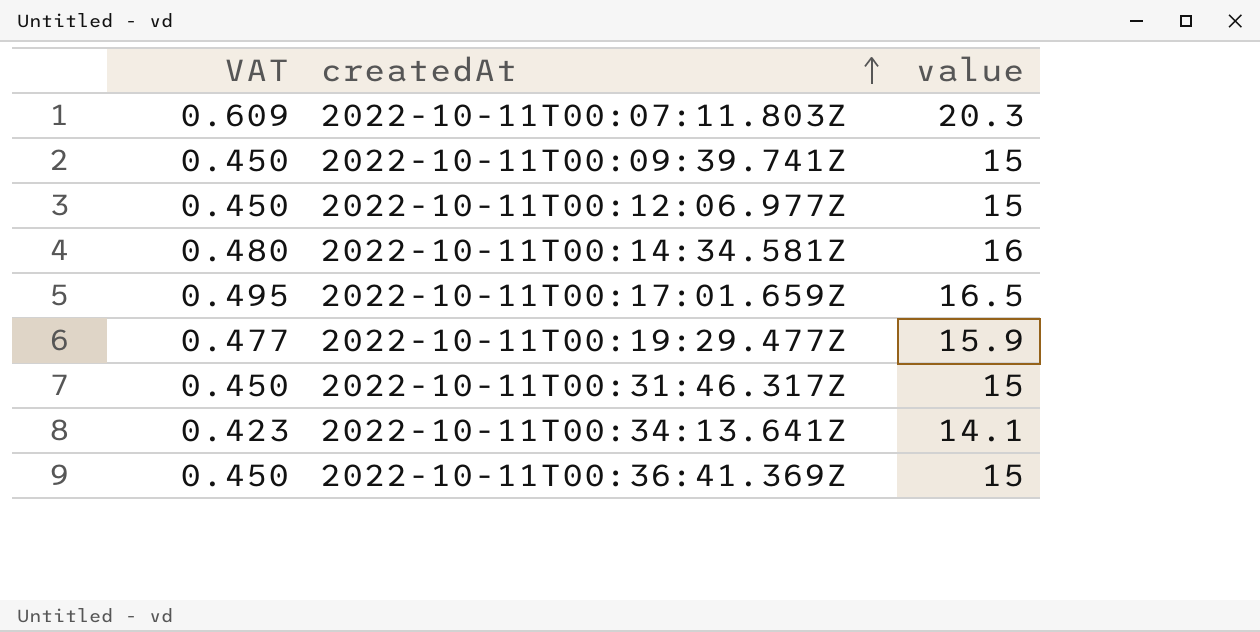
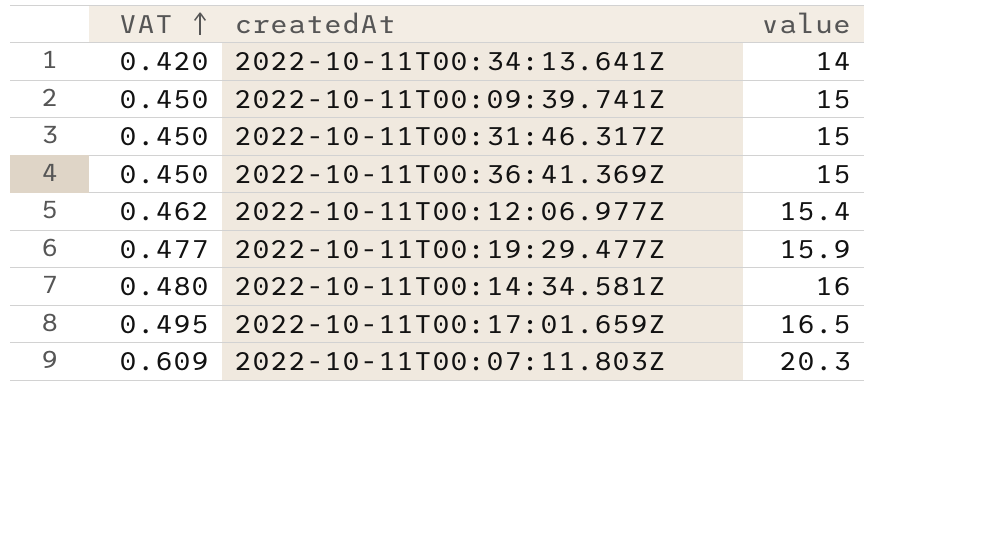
row order: createdAt ascending -> VAT ascending
2022-10-11T00:34:13.641Z | VAT: 0.423 -> 0.420
2022-10-11T00:34:13.641Z | value: 14.1 -> 14
2022-10-11T00:12:06.977Z | VAT: 0.450 -> 0.462
2022-10-11T00:12:06.977Z | value: 15 -> 15.4

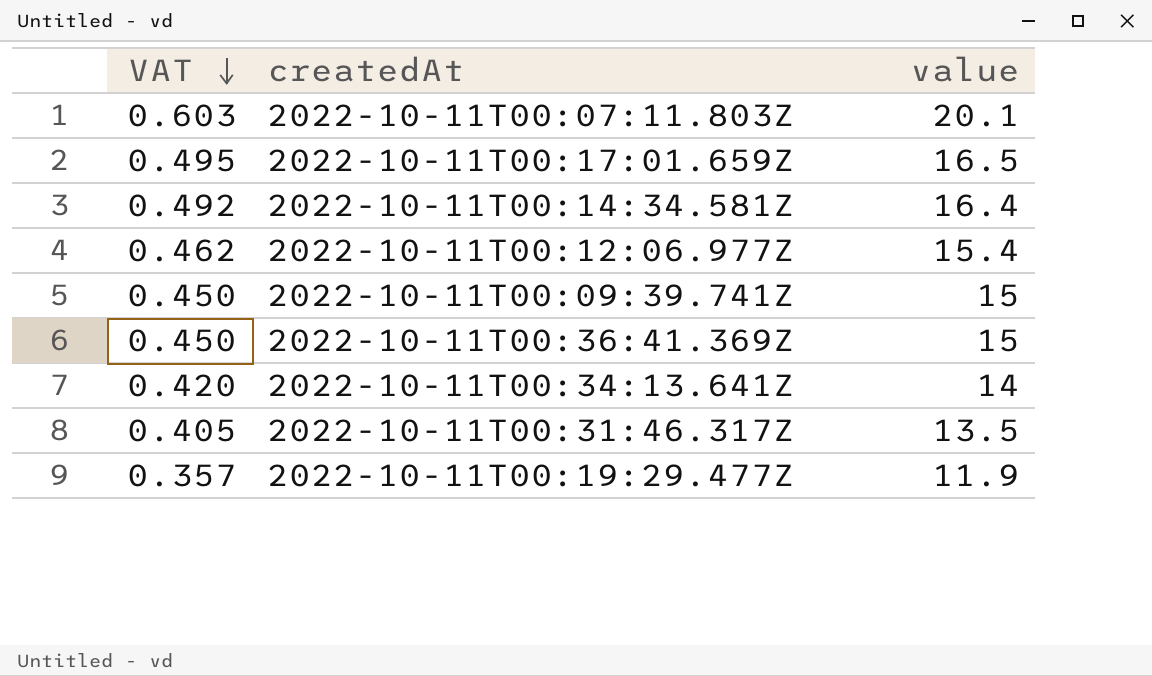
row order: VAT ascending -> VAT descending
2022-10-11T00:07:11.803Z | VAT: 0.609 -> 0.603
2022-10-11T00:07:11.803Z | value: 20.3 -> 20.1
2022-10-11T00:14:34.581Z | VAT: 0.480 -> 0.492
2022-10-11T00:14:34.581Z | value: 16 -> 16.4
2022-10-11T00:31:46.317Z | VAT: 0.450 -> 0.405
2022-10-11T00:31:46.317Z | value: 15 -> 13.5
2022-10-11T00:19:29.477Z | VAT: 0.477 -> 0.357
2022-10-11T00:19:29.477Z | value: 15.9 -> 11.9

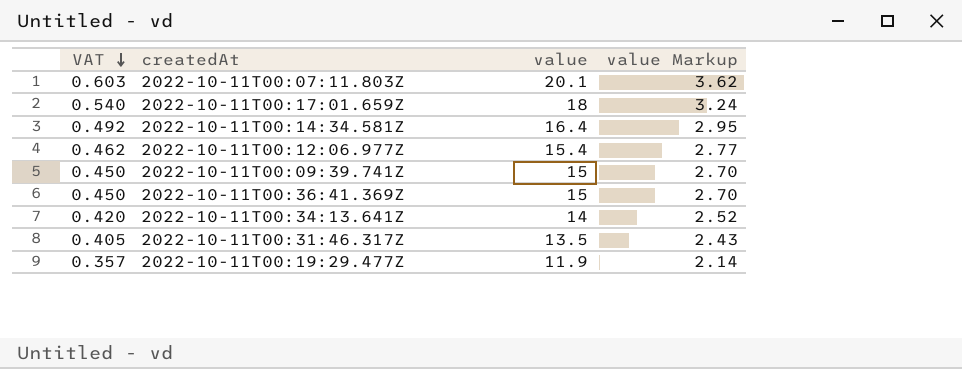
column value Markup | formula: none -> [value] * 0.18
2022-10-11T00:17:01.659Z | VAT: 0.495 -> 0.540
2022-10-11T00:17:01.659Z | value: 16.5 -> 18

